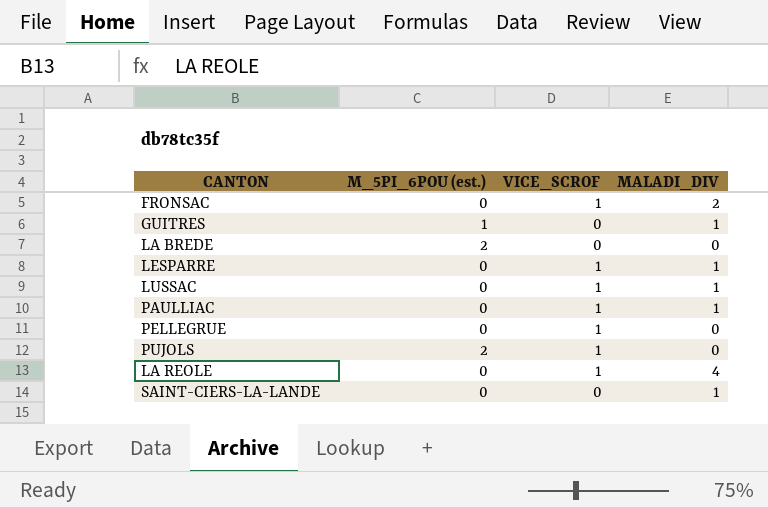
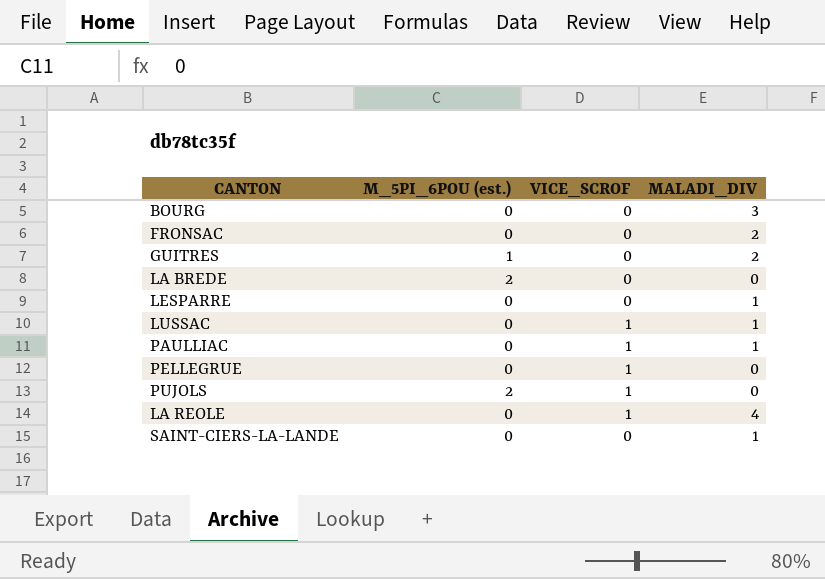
row BOURG: none -> 0 | 0 | 3
FRONSAC | VICE_SCROF: 1 -> 0
GUITRES | MALADI_DIV: 1 -> 2
LESPARRE | VICE_SCROF: 1 -> 0

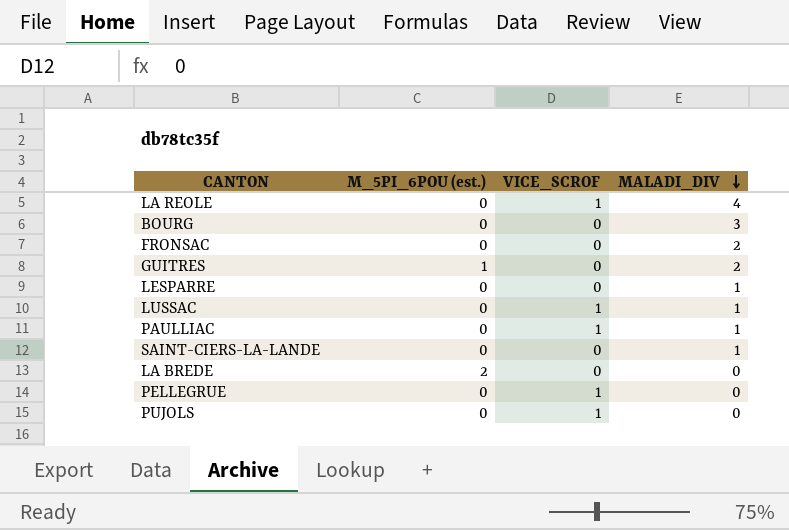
row order: none -> MALADI_DIV descending
PUJOLS | M_5PI_6POU (est.): 2 -> 0

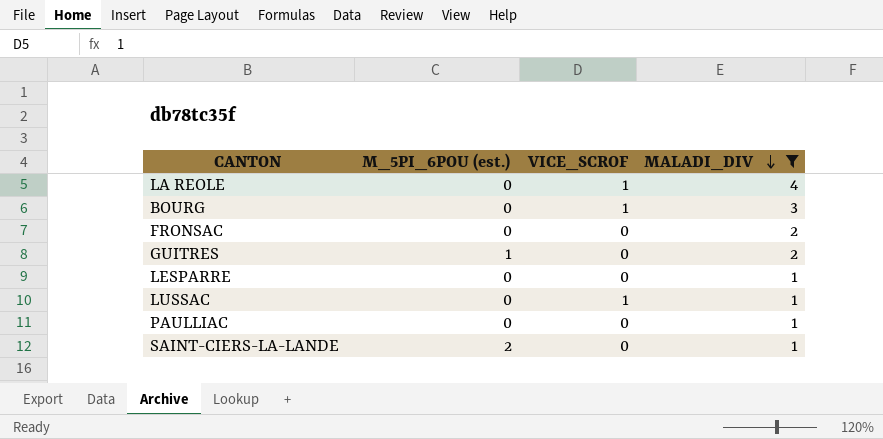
filter: none -> MALADI_DIV != 0
BOURG | VICE_SCROF: 0 -> 1
PAULLIAC | VICE_SCROF: 1 -> 0
SAINT-CIERS-LA-LANDE | M_5PI_6POU (est.): 0 -> 2

